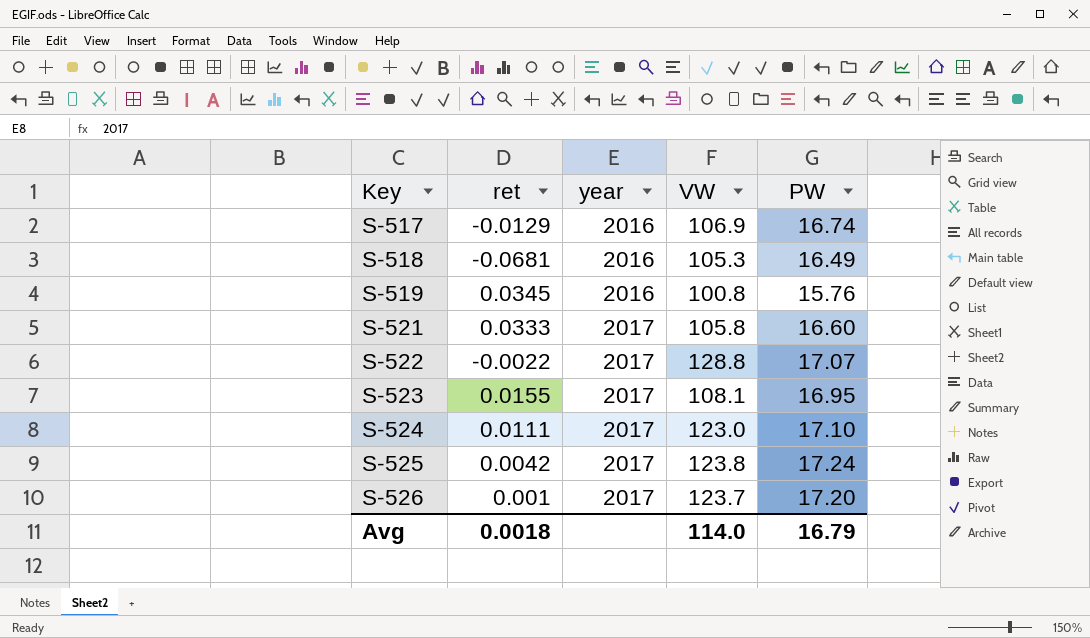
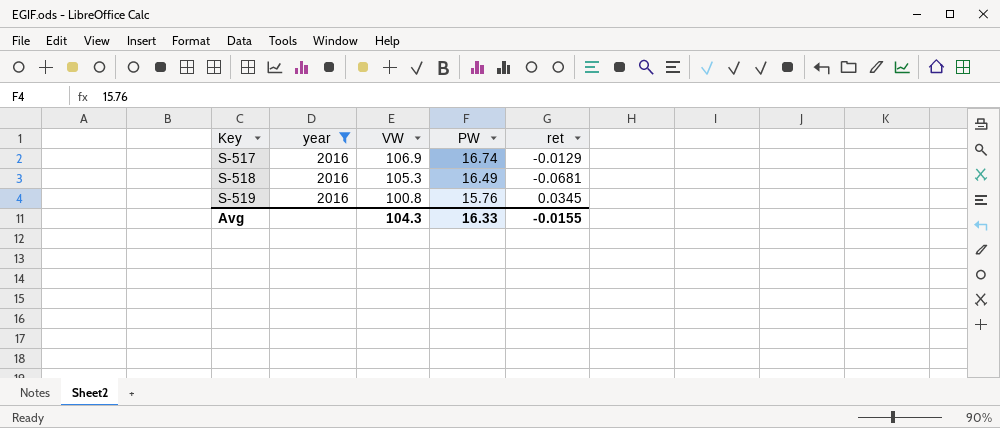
filter: none -> year = 2016
column ret | position: 2 -> 5
Avg | VW: 114.0 -> 104.3
Avg | PW: 16.79 -> 16.33
Avg | ret: 0.0018 -> -0.0155

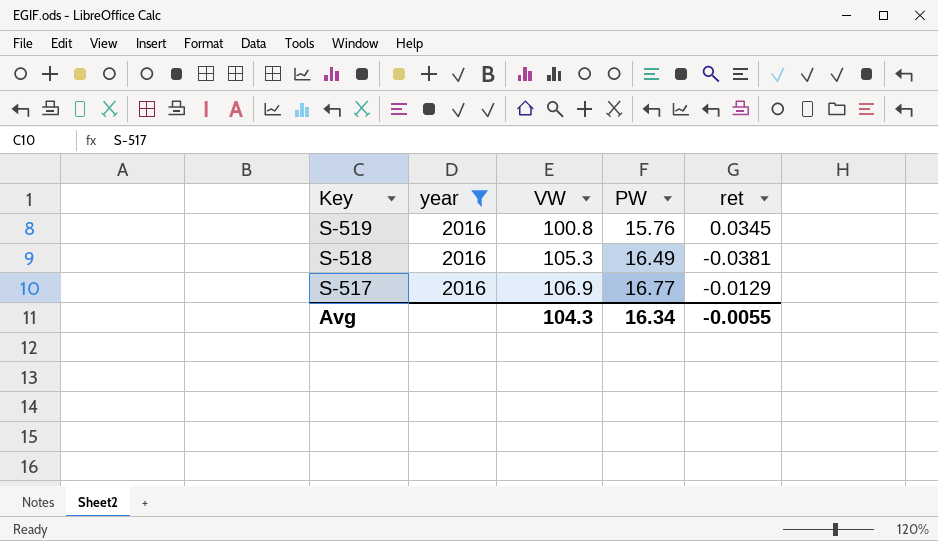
row order: Key ascending -> Key descending
S-518 | ret: -0.0681 -> -0.0381
S-517 | PW: 16.74 -> 16.77
Avg | PW: 16.33 -> 16.34
Avg | ret: -0.0155 -> -0.0055

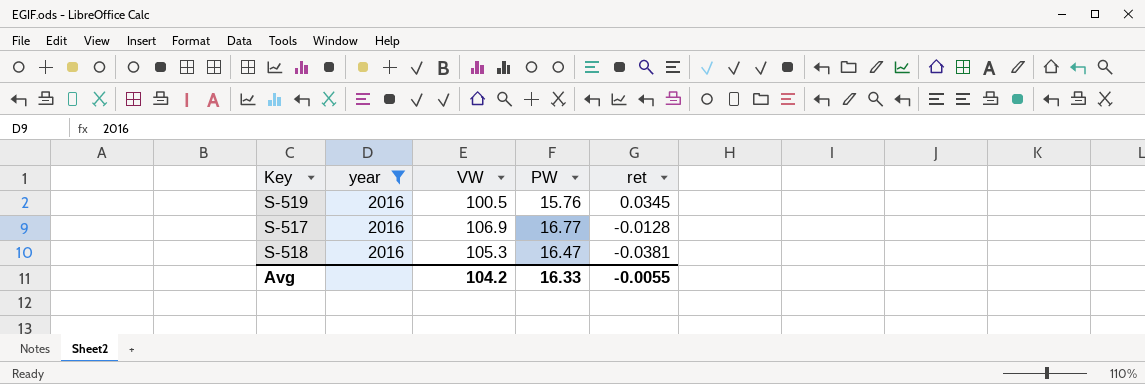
row order: Key descending -> ret descending
S-519 | VW: 100.8 -> 100.5
S-517 | ret: -0.0129 -> -0.0128
S-518 | PW: 16.49 -> 16.47
Avg | VW: 104.3 -> 104.2
Avg | PW: 16.34 -> 16.33

